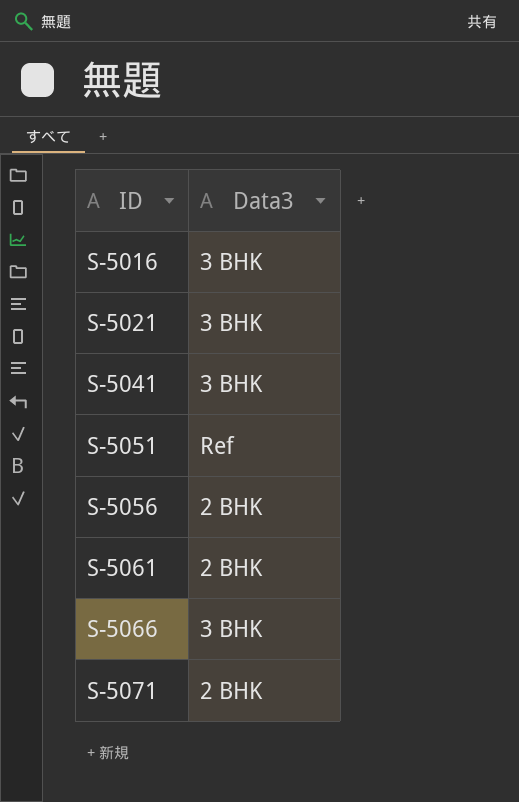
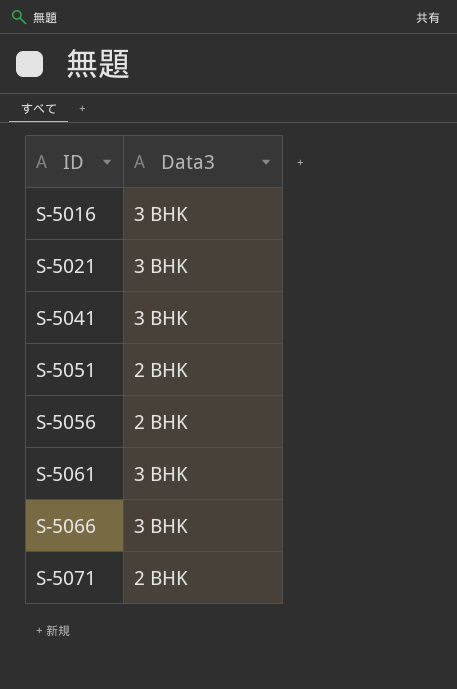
S-5051 | Data3: Ref -> 2 BHK
S-5061 | Data3: 2 BHK -> 3 BHK

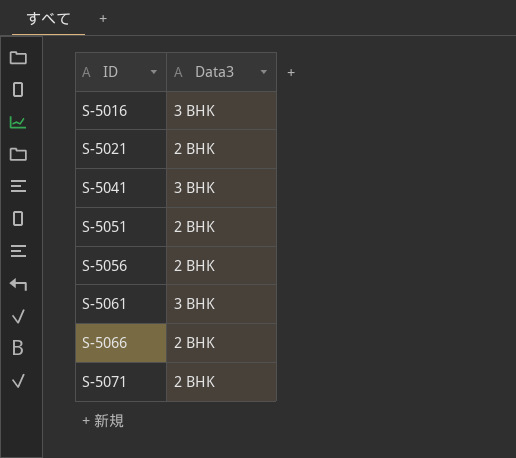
S-5021 | Data3: 3 BHK -> 2 BHK
S-5066 | Data3: 3 BHK -> 2 BHK

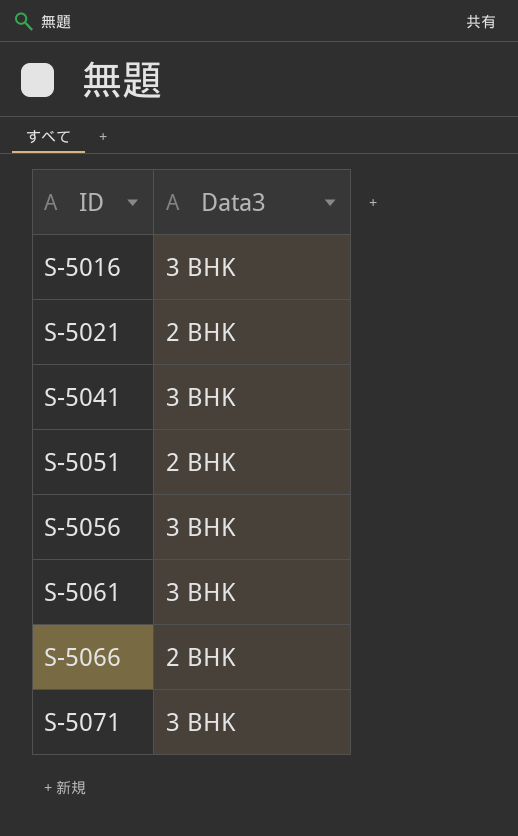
S-5056 | Data3: 2 BHK -> 3 BHK
S-5071 | Data3: 2 BHK -> 3 BHK

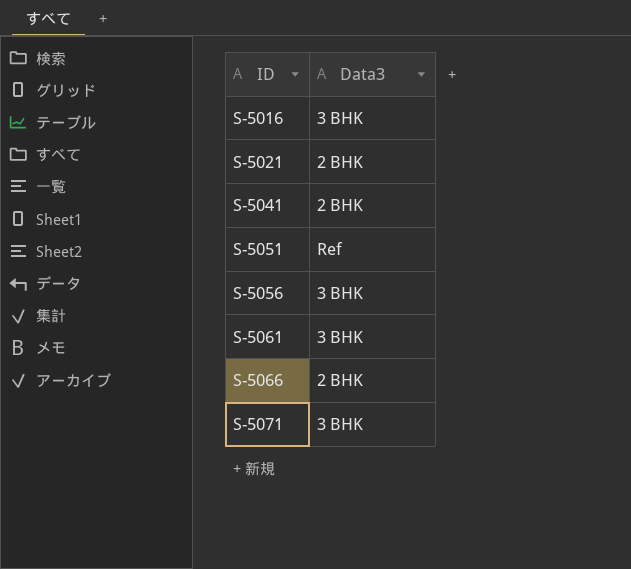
S-5041 | Data3: 3 BHK -> 2 BHK
S-5051 | Data3: 2 BHK -> Ref

